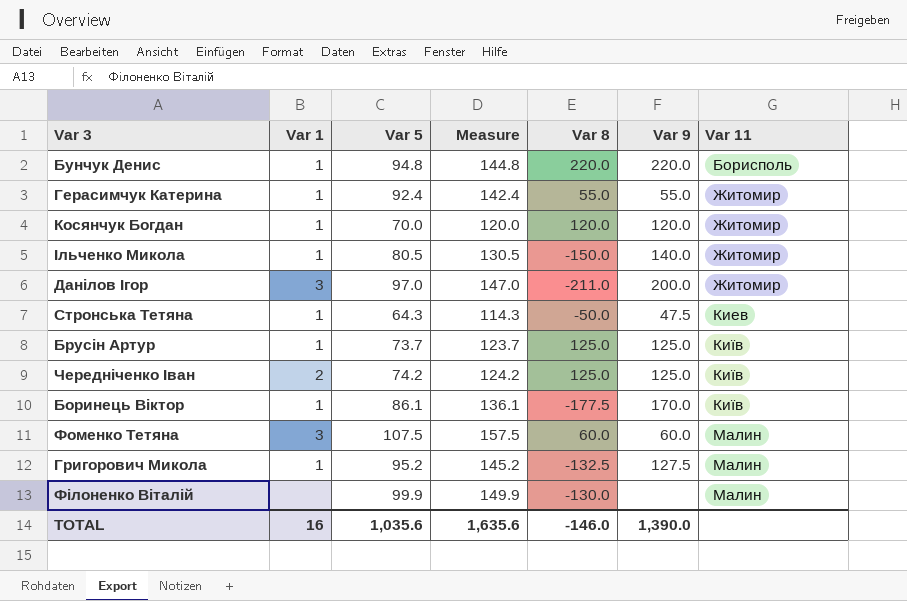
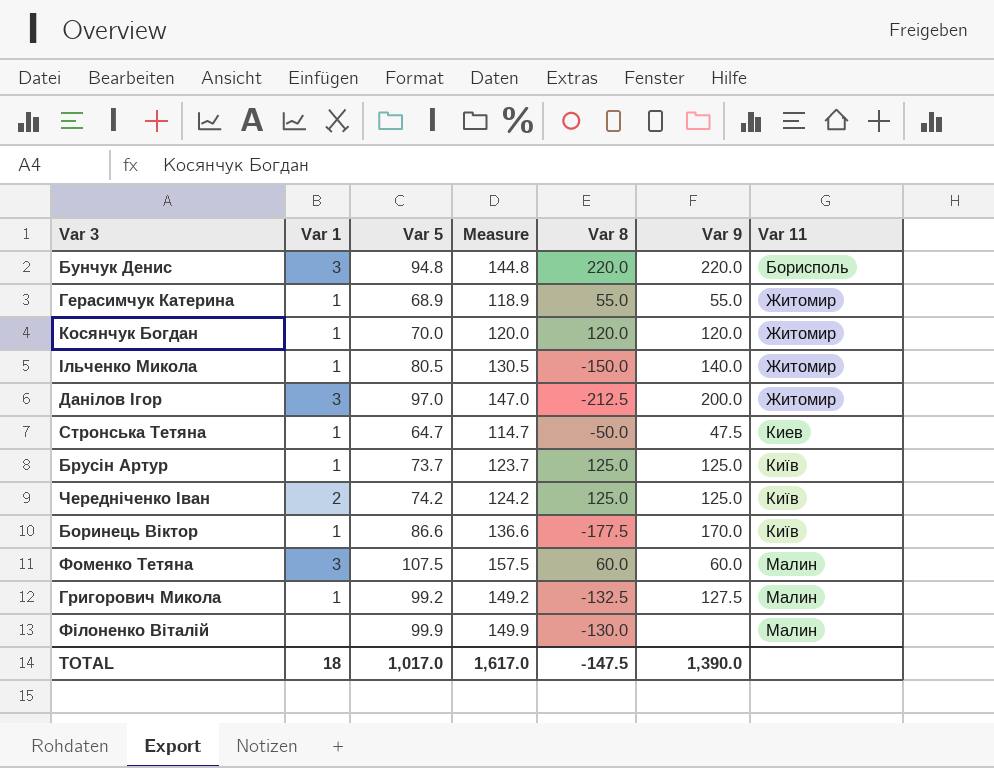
Бунчук Денис | Var 1: 1 -> 3
Герасимчук Катерина | Var 5: 92.4 -> 68.9
Герасимчук Катерина | Measure: 142.4 -> 118.9
Данілов Ігор | Var 8: -211.0 -> -212.5
Стронська Тетяна | Var 5: 64.3 -> 64.7
Стронська Тетяна | Measure: 114.3 -> 114.7
Боринець Віктор | Var 5: 86.1 -> 86.6
Боринець Віктор | Measure: 136.1 -> 136.6
Григорович Микола | Var 5: 95.2 -> 99.2
Григорович Микола | Measure: 145.2 -> 149.2
TOTAL | Var 1: 16 -> 18
TOTAL | Var 5: 1,035.6 -> 1,017.0
TOTAL | Measure: 1,635.6 -> 1,617.0
TOTAL | Var 8: -146.0 -> -147.5

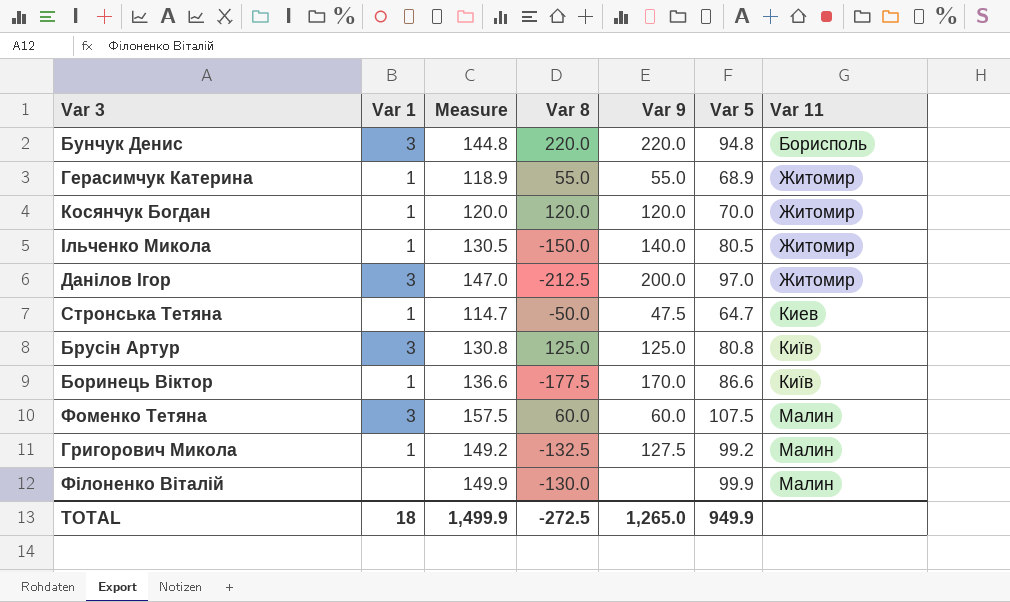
column Var 5 | position: 3 -> 6
row Чередніченко Іван: 2 | 74.2 | 124.2 | 125.0 | 125.0 | Київ -> none
Брусін Артур | Var 1: 1 -> 3
Брусін Артур | Measure: 123.7 -> 130.8
Брусін Артур | Var 5: 73.7 -> 80.8
TOTAL | Measure: 1,617.0 -> 1,499.9
TOTAL | Var 8: -147.5 -> -272.5
TOTAL | Var 9: 1,390.0 -> 1,265.0
TOTAL | Var 5: 1,017.0 -> 949.9

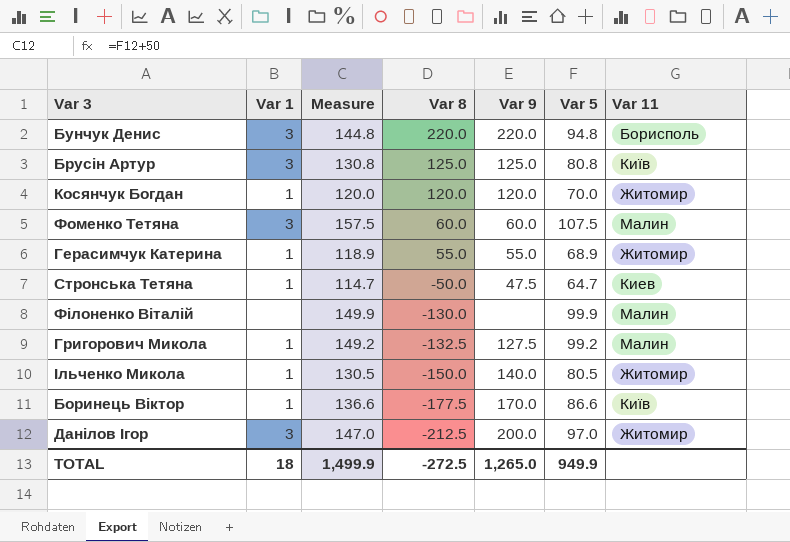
row order: Var 11 ascending -> Var 8 descending

